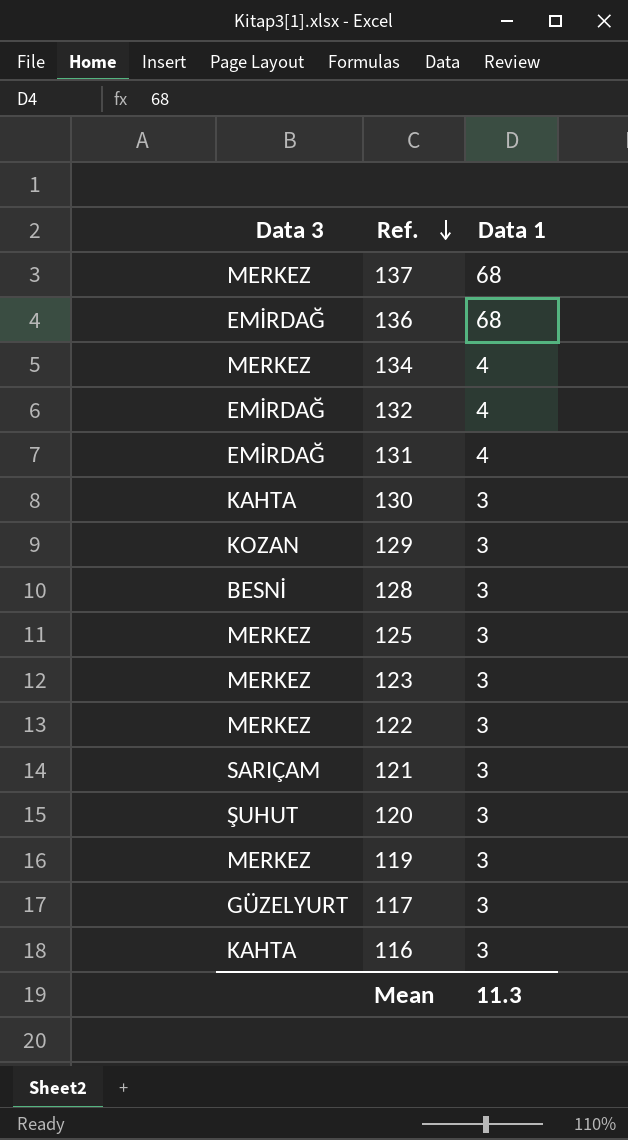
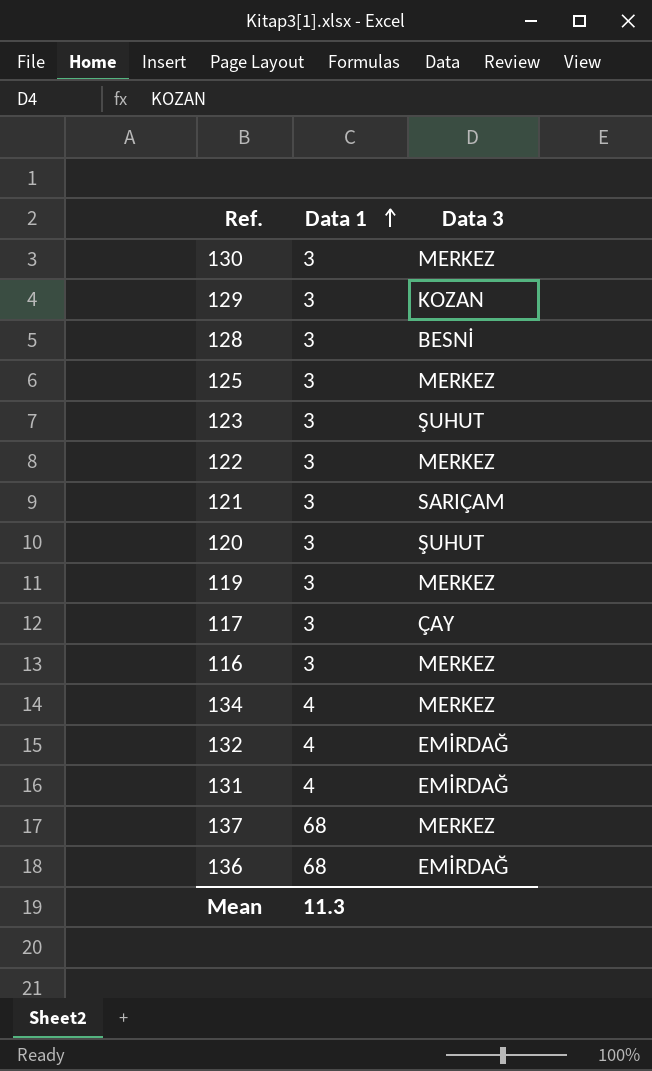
row order: Ref. descending -> Data 1 ascending
column Data 3 | position: 1 -> 3
130 | Data 3: KAHTA -> MERKEZ
123 | Data 3: MERKEZ -> ŞUHUT
117 | Data 3: GÜZELYURT -> ÇAY
116 | Data 3: KAHTA -> MERKEZ

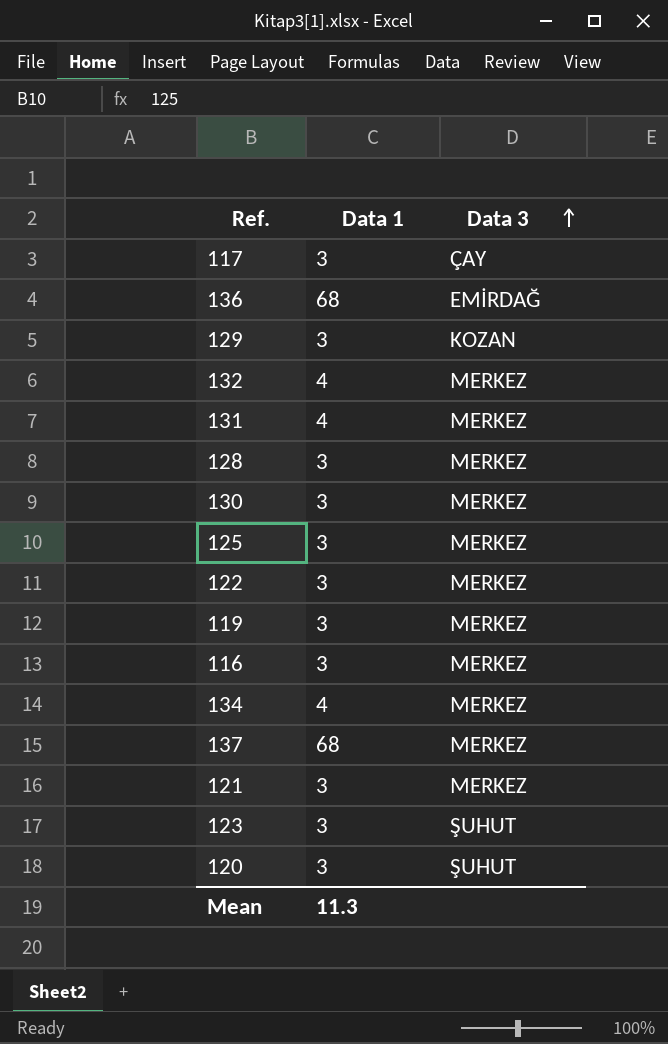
row order: Data 1 ascending -> Data 3 ascending
132 | Data 3: EMİRDAĞ -> MERKEZ
131 | Data 3: EMİRDAĞ -> MERKEZ
128 | Data 3: BESNİ -> MERKEZ
121 | Data 3: SARIÇAM -> MERKEZ

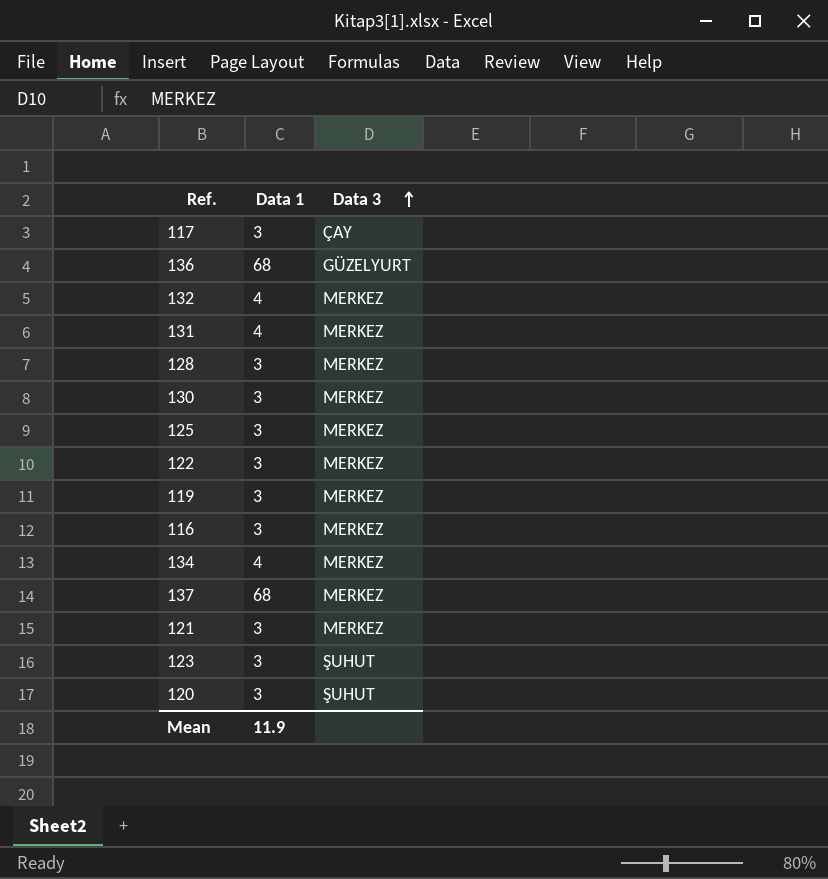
row 129: 3 | KOZAN -> none
136 | Data 3: EMİRDAĞ -> GÜZELYURT
Mean | Data 1: 11.3 -> 11.9

